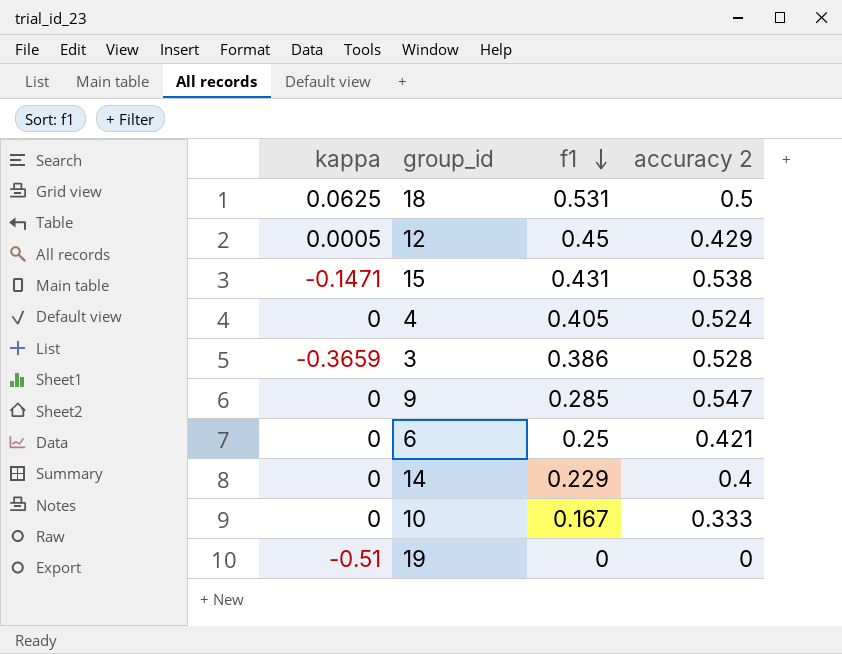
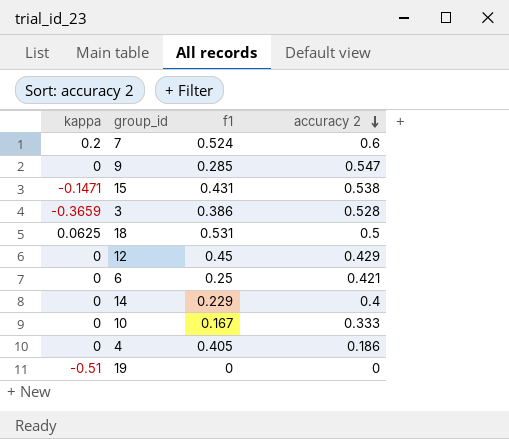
row order: f1 descending -> accuracy 2 descending
row 7: none -> 0.2 | 0.524 | 0.6
12 | kappa: 0.0005 -> 0
4 | accuracy 2: 0.524 -> 0.186

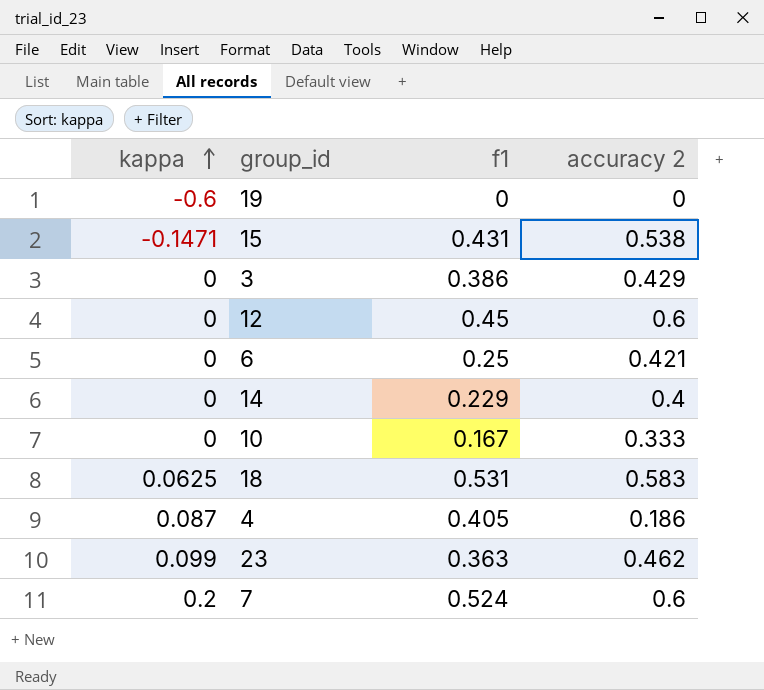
row order: accuracy 2 descending -> kappa ascending
row 9: 0 | 0.285 | 0.547 -> none
19 | kappa: -0.51 -> -0.6
3 | kappa: -0.3659 -> 0
3 | accuracy 2: 0.528 -> 0.429
12 | accuracy 2: 0.429 -> 0.6
18 | accuracy 2: 0.5 -> 0.583
4 | kappa: 0 -> 0.087
row 23: none -> 0.099 | 0.363 | 0.462

